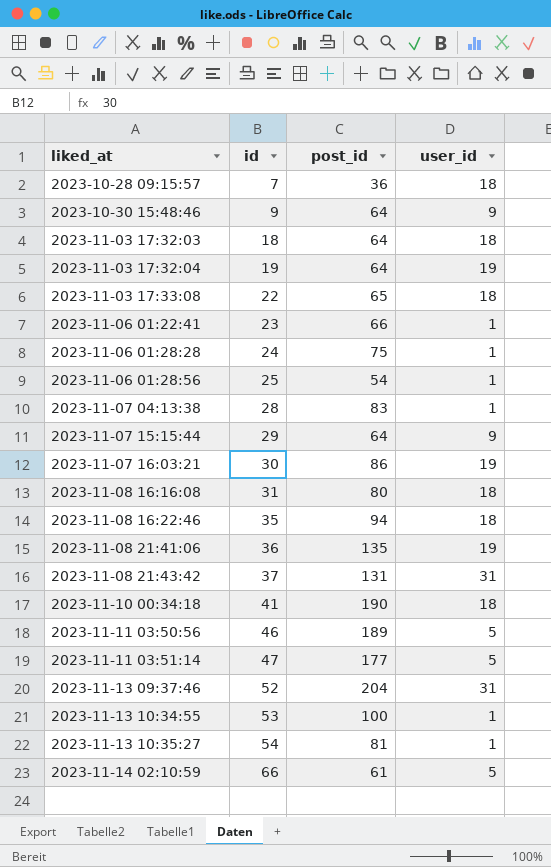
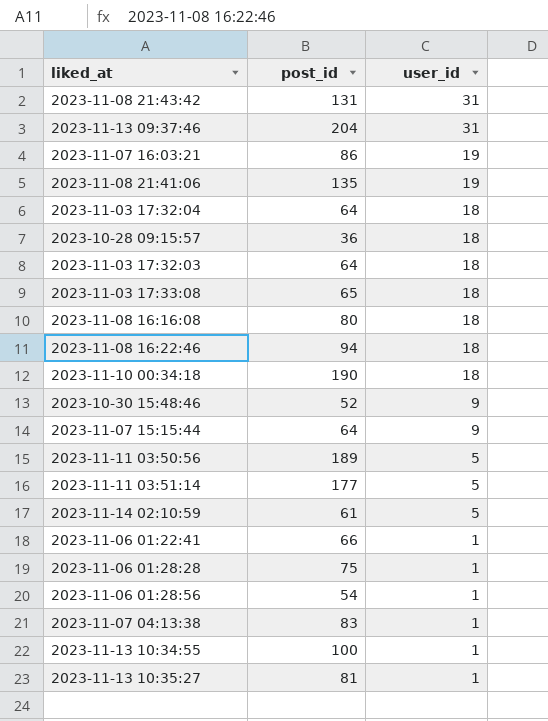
row order: liked_at ascending -> user_id descending
column id | position: 2 -> none
2023-11-03 17:32:04 | user_id: 19 -> 18
2023-10-30 15:48:46 | post_id: 64 -> 52

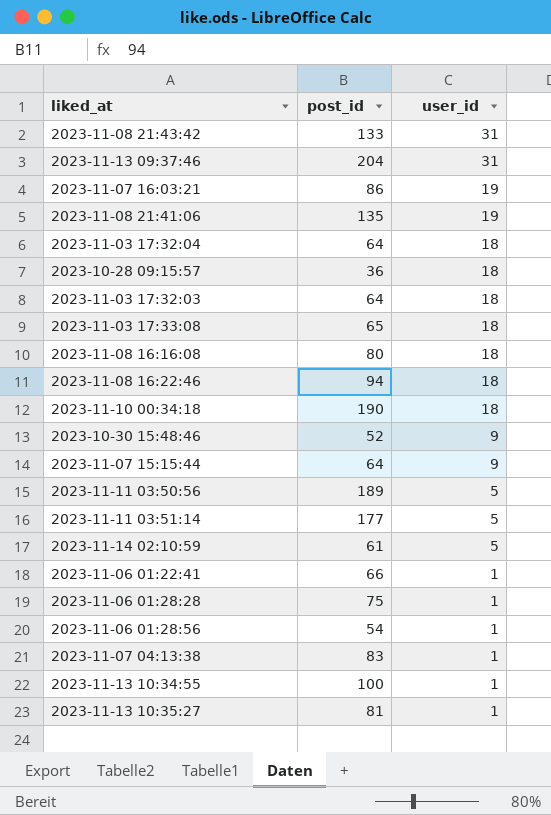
2023-11-08 21:43:42 | post_id: 131 -> 133

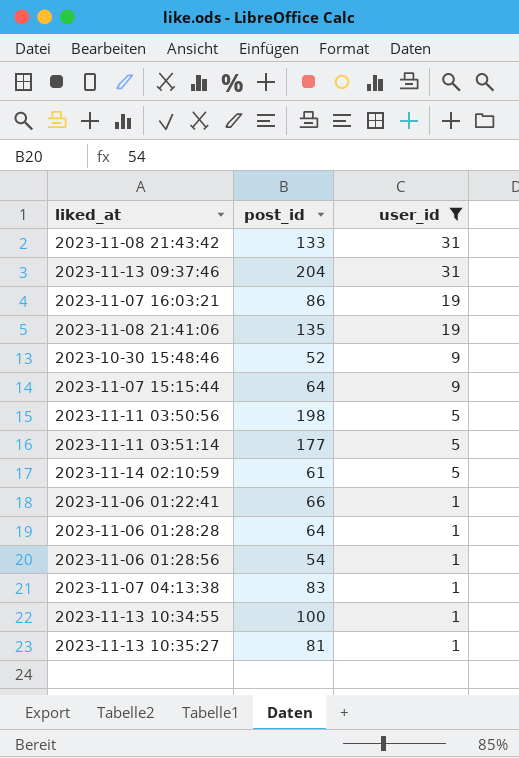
filter: none -> user_id != 18
2023-11-11 03:50:56 | post_id: 189 -> 198
2023-11-06 01:28:28 | post_id: 75 -> 64

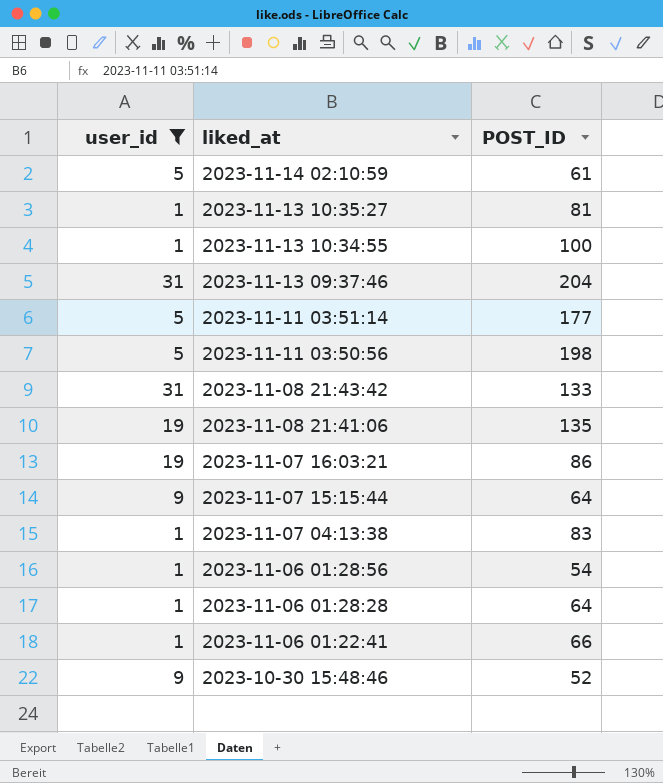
row order: user_id descending -> liked_at descending
column user_id | position: 3 -> 1
column name: post_id -> POST_ID

